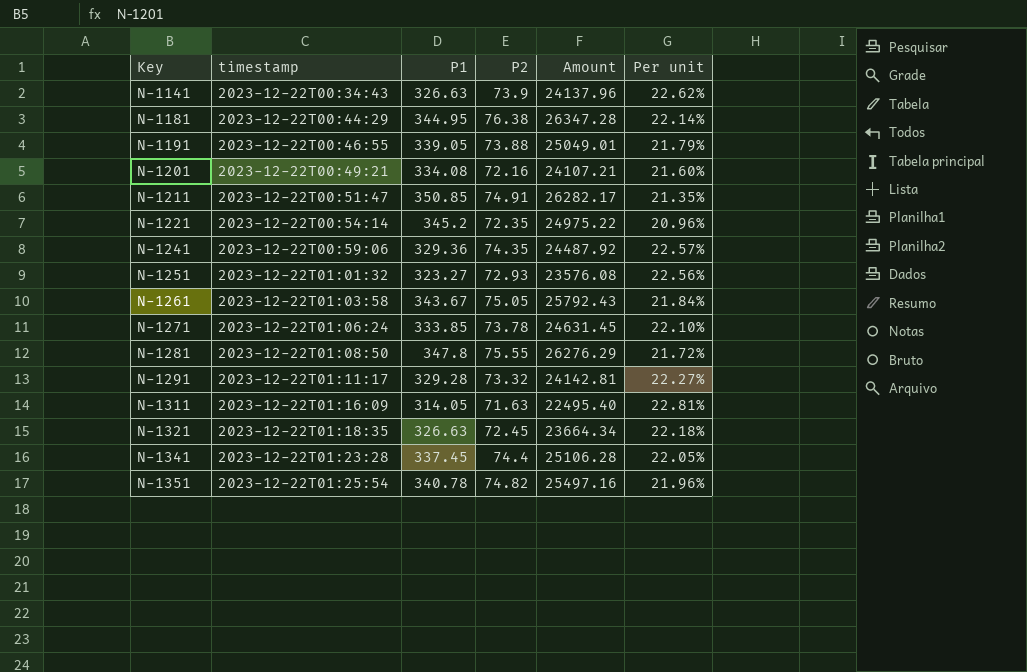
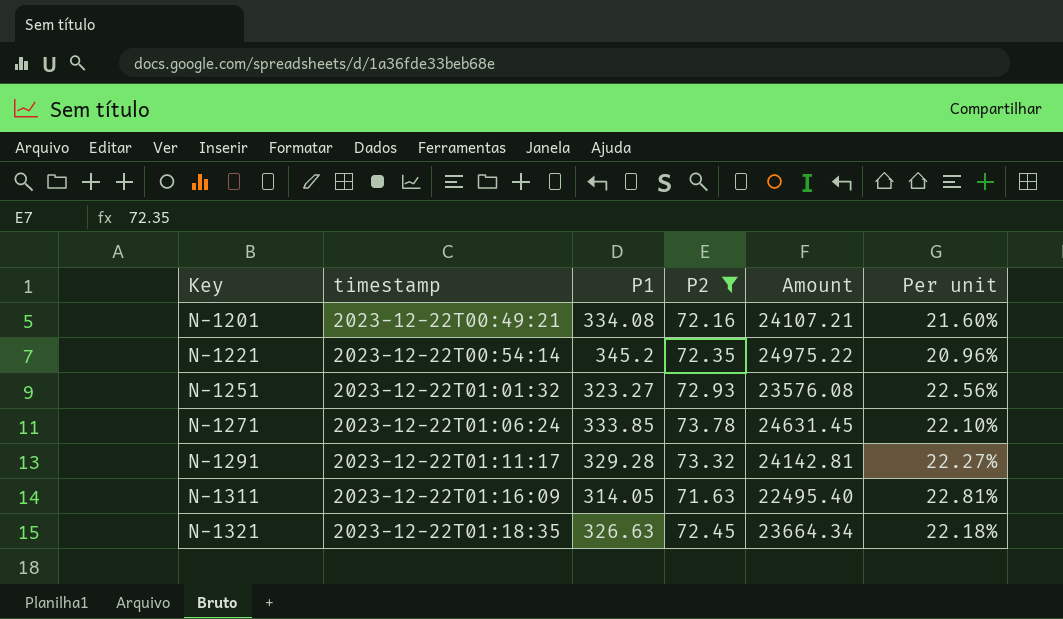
filter: none -> P2 <= 73.78

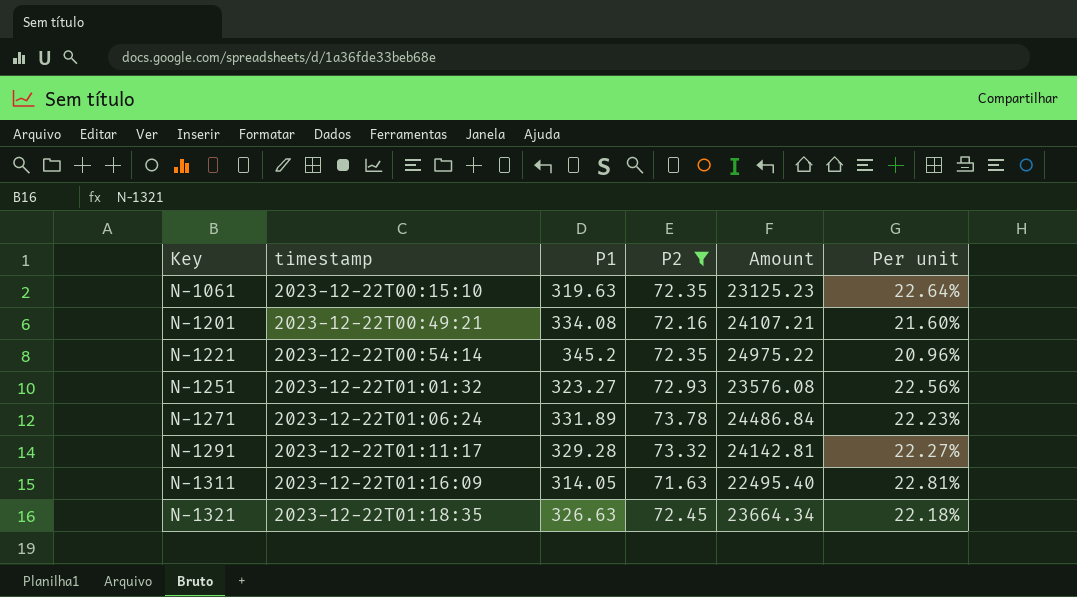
row N-1061: none -> 2023-12-22T00:15:10 | 319.63 | 72.35 | 23125.23 | 22.64%
N-1271 | P1: 333.85 -> 331.89
N-1271 | Amount: 24631.45 -> 24486.84
N-1271 | Per unit: 22.10% -> 22.23%

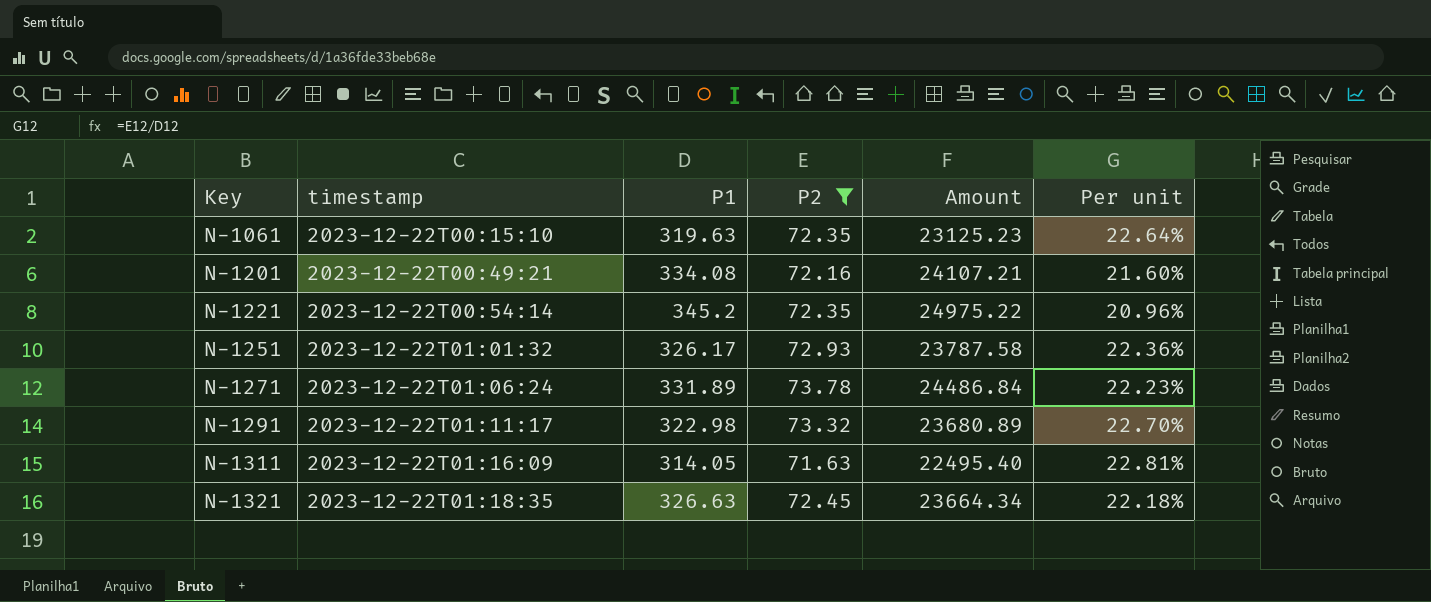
N-1251 | P1: 323.27 -> 326.17
N-1251 | Amount: 23576.08 -> 23787.58
N-1251 | Per unit: 22.56% -> 22.36%
N-1291 | P1: 329.28 -> 322.98
N-1291 | Amount: 24142.81 -> 23680.89
N-1291 | Per unit: 22.27% -> 22.70%

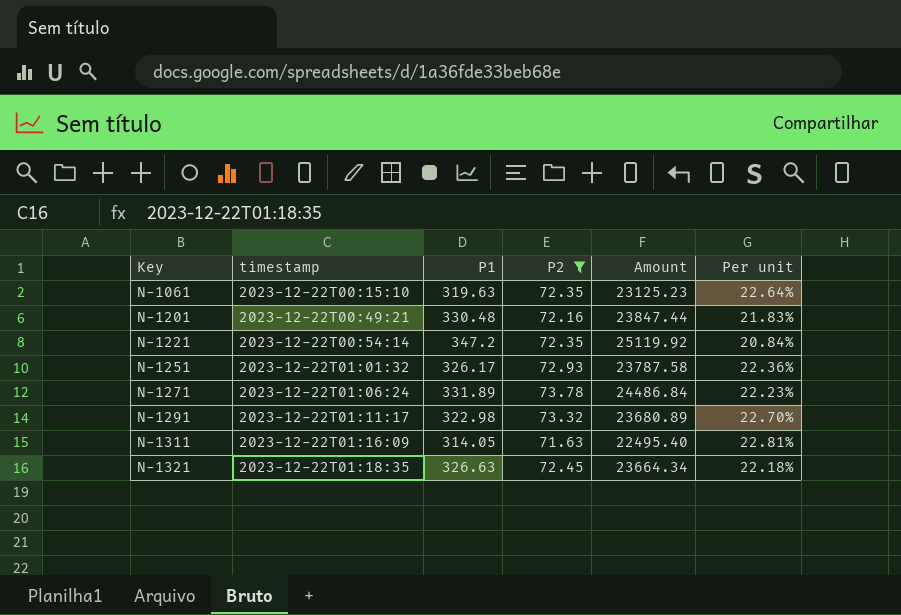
N-1201 | P1: 334.08 -> 330.48
N-1201 | Amount: 24107.21 -> 23847.44
N-1201 | Per unit: 21.60% -> 21.83%
N-1221 | P1: 345.2 -> 347.2
N-1221 | Amount: 24975.22 -> 25119.92
N-1221 | Per unit: 20.96% -> 20.84%

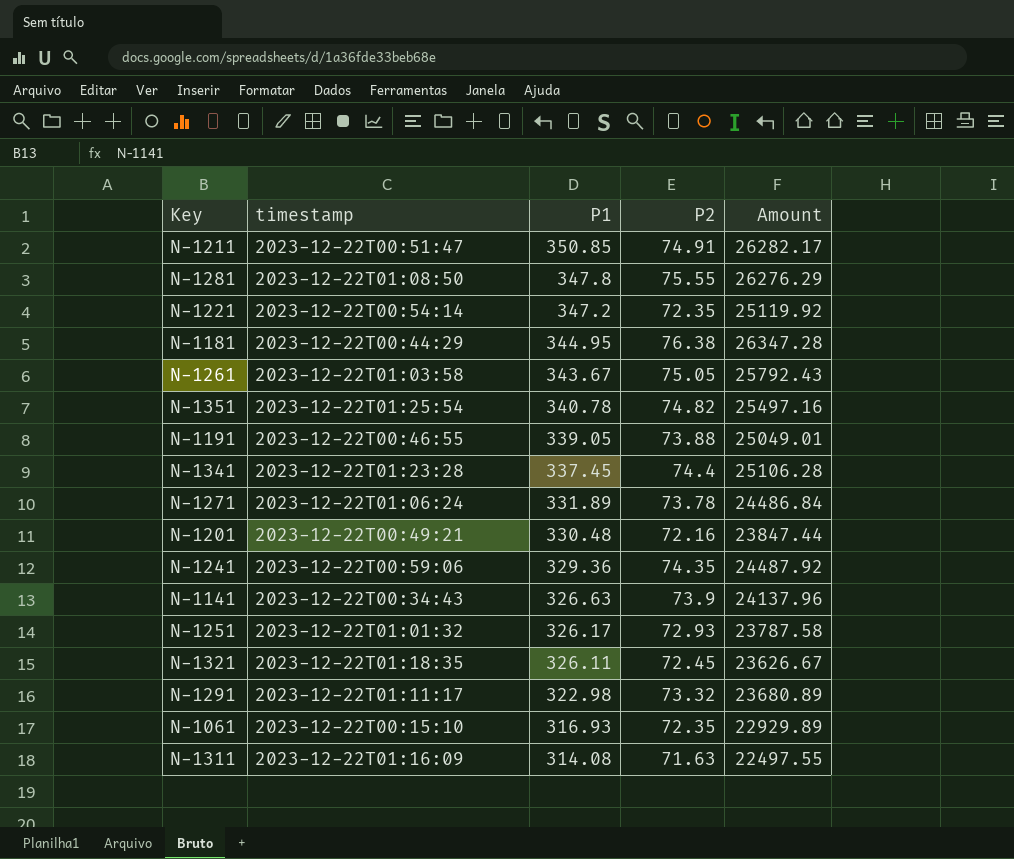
filter: P2 <= 73.78 -> none
row order: Key ascending -> P1 descending
column Per unit | formula: [P2] / [P1] -> none
N-1321 | P1: 326.63 -> 326.11
N-1321 | Amount: 23664.34 -> 23626.67
N-1061 | P1: 319.63 -> 316.93
N-1061 | Amount: 23125.23 -> 22929.89
N-1311 | P1: 314.05 -> 314.08
N-1311 | Amount: 22495.40 -> 22497.55

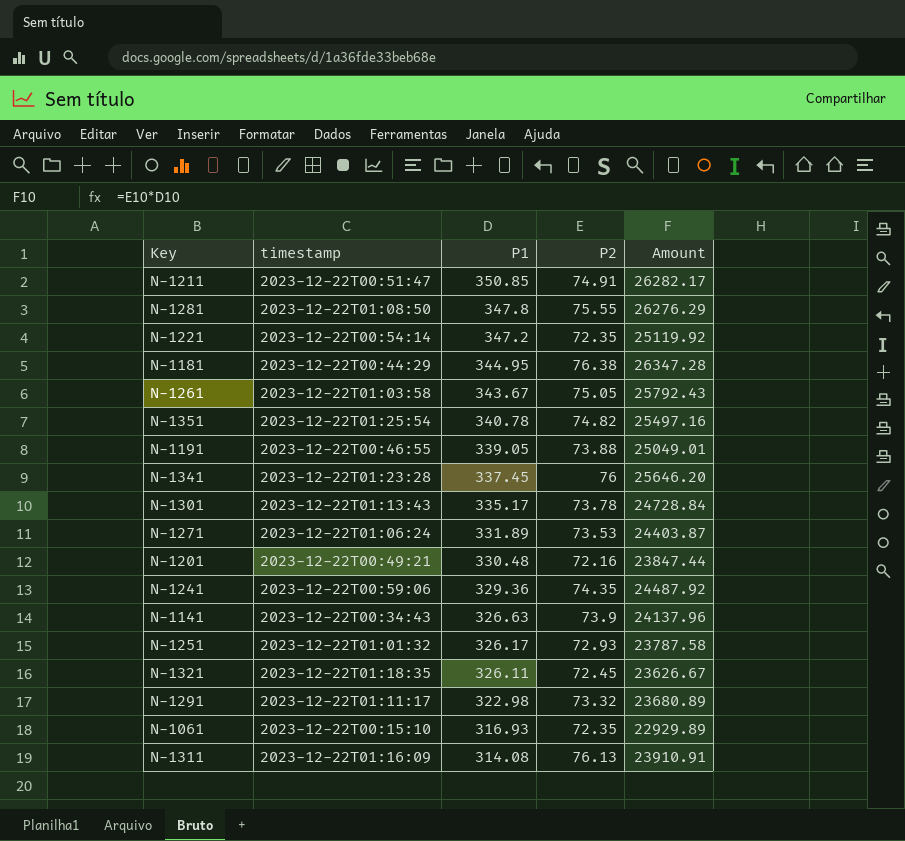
N-1341 | P2: 74.4 -> 76
N-1341 | Amount: 25106.28 -> 25646.20
row N-1301: none -> 2023-12-22T01:13:43 | 335.17 | 73.78 | 24728.84
N-1271 | P2: 73.78 -> 73.53
N-1271 | Amount: 24486.84 -> 24403.87
N-1311 | P2: 71.63 -> 76.13
N-1311 | Amount: 22497.55 -> 23910.91

